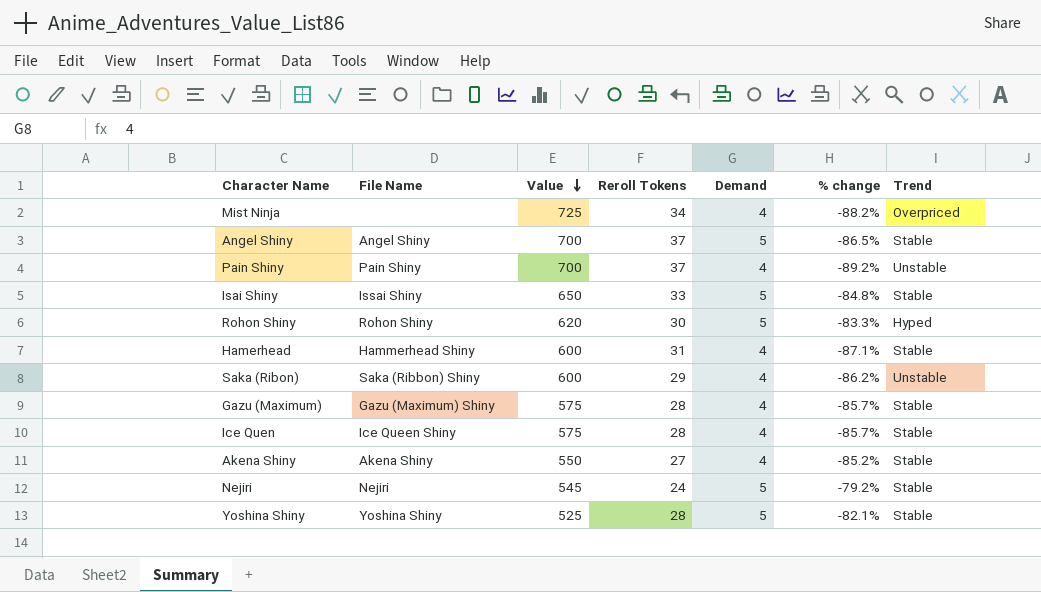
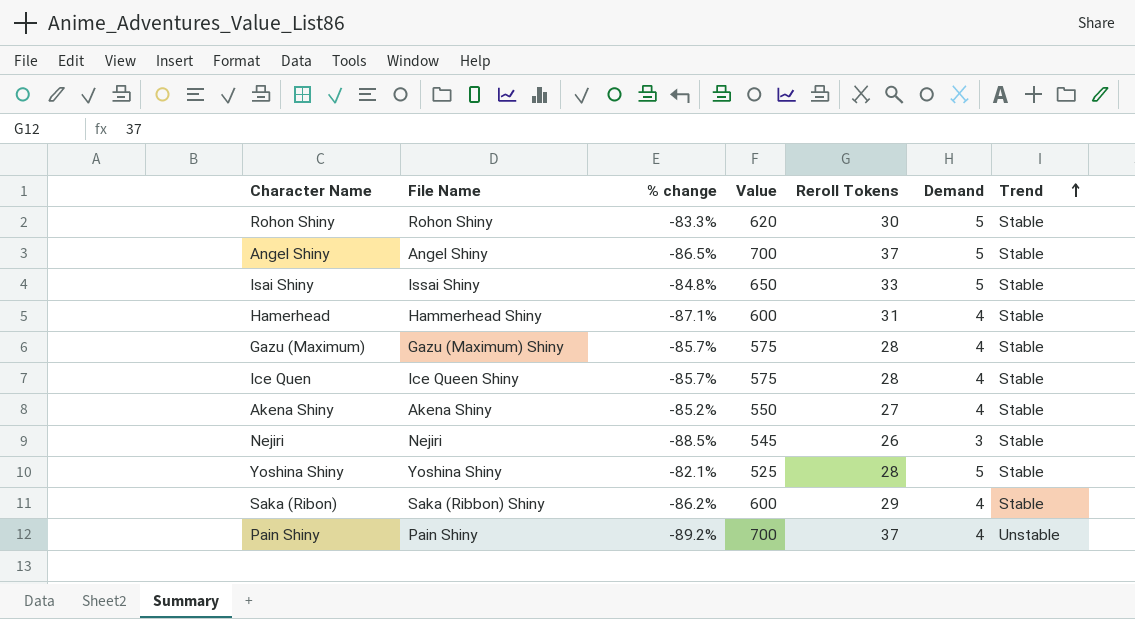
row order: Value descending -> Trend ascending
column % change | position: 6 -> 3
row Mist Ninja: none | 725 | 34 | 4 | -88.2% | Overpriced -> none
Rohon Shiny | Trend: Hyped -> Stable
Nejiri | % change: -79.2% -> -88.5%
Nejiri | Reroll Tokens: 24 -> 26
Nejiri | Demand: 5 -> 3
Saka (Ribon) | Trend: Unstable -> Stable

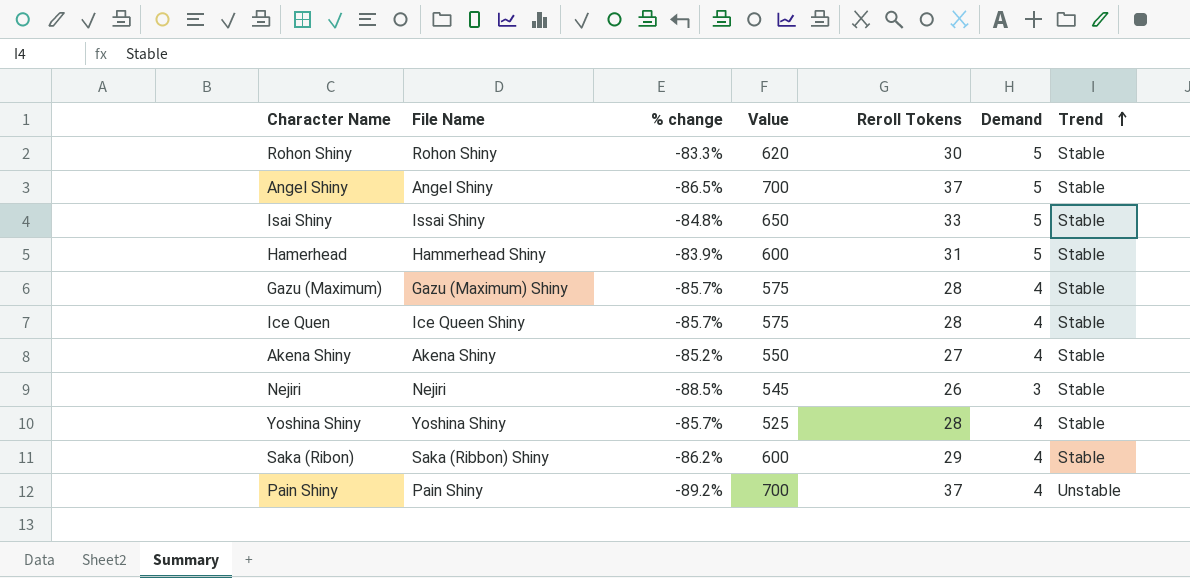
Hamerhead | % change: -87.1% -> -83.9%
Hamerhead | Demand: 4 -> 5
Yoshina Shiny | % change: -82.1% -> -85.7%
Yoshina Shiny | Demand: 5 -> 4

